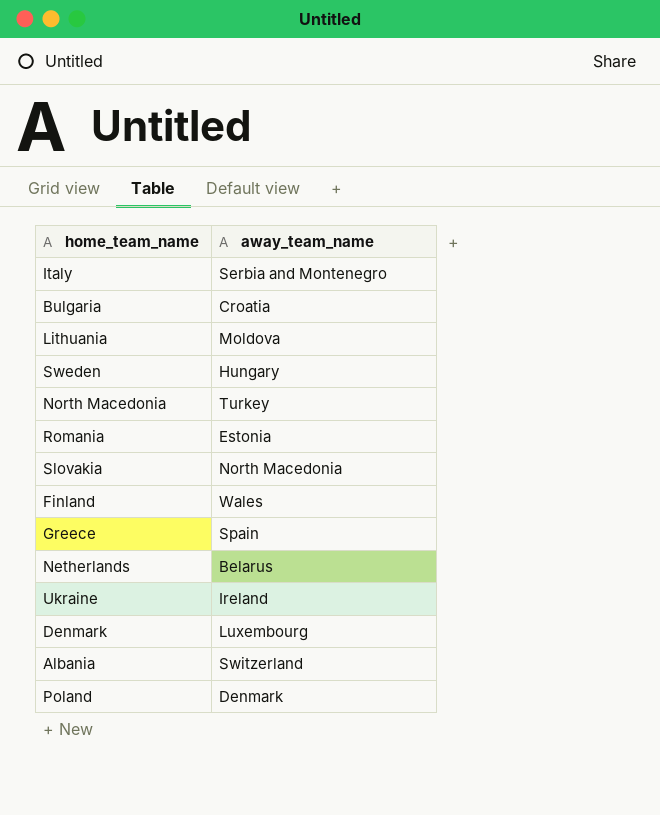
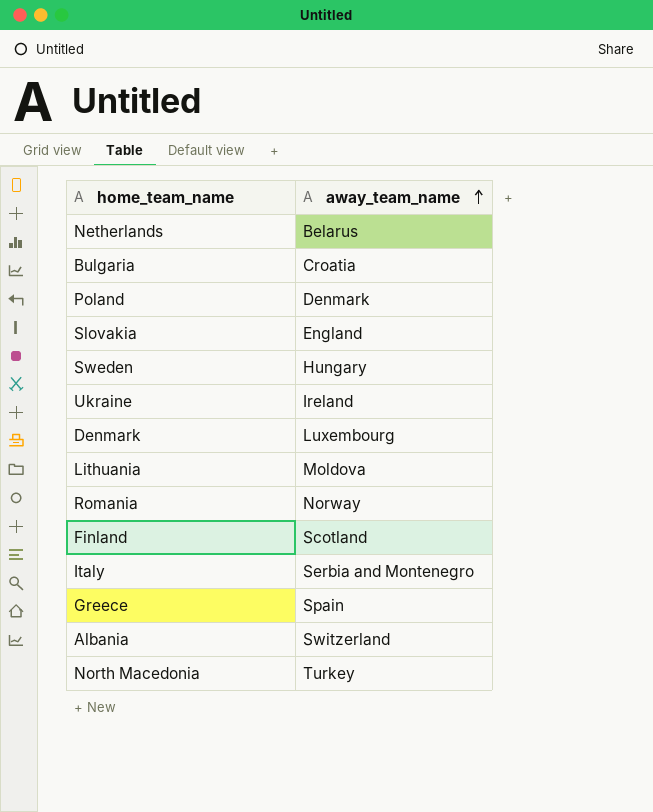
row order: none -> away_team_name ascending
Slovakia | away_team_name: North Macedonia -> England
Romania | away_team_name: Estonia -> Norway
Finland | away_team_name: Wales -> Scotland

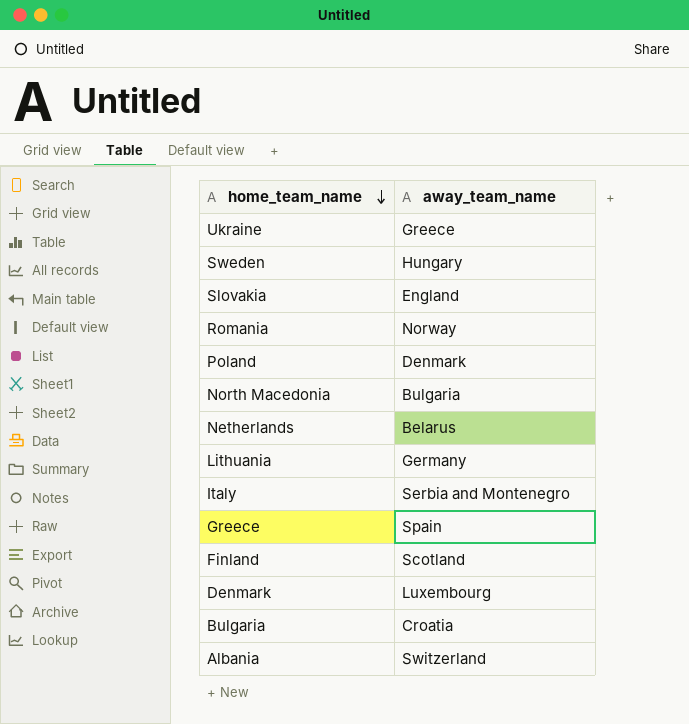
row order: away_team_name ascending -> home_team_name descending
Ukraine | away_team_name: Ireland -> Greece
North Macedonia | away_team_name: Turkey -> Bulgaria
Lithuania | away_team_name: Moldova -> Germany

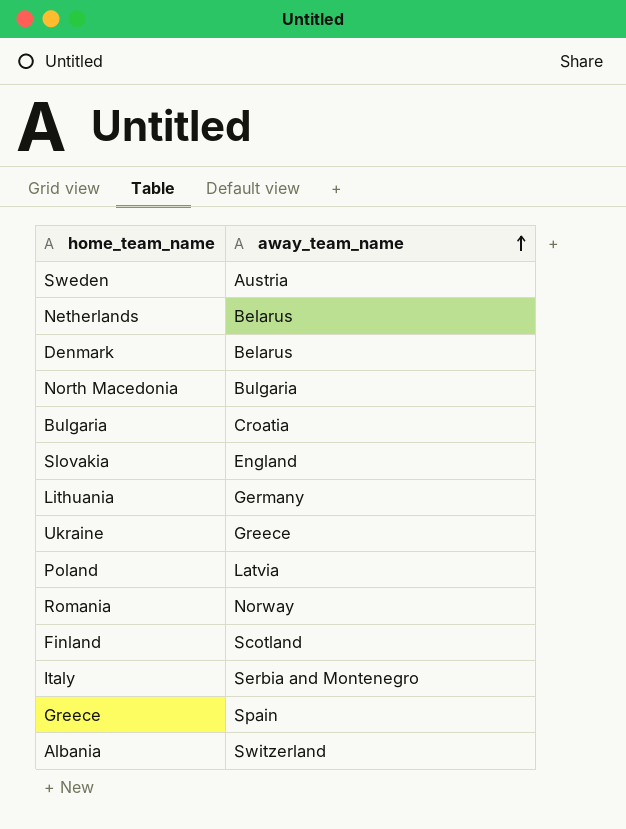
row order: home_team_name descending -> away_team_name ascending
Sweden | away_team_name: Hungary -> Austria
Denmark | away_team_name: Luxembourg -> Belarus
Poland | away_team_name: Denmark -> Latvia

